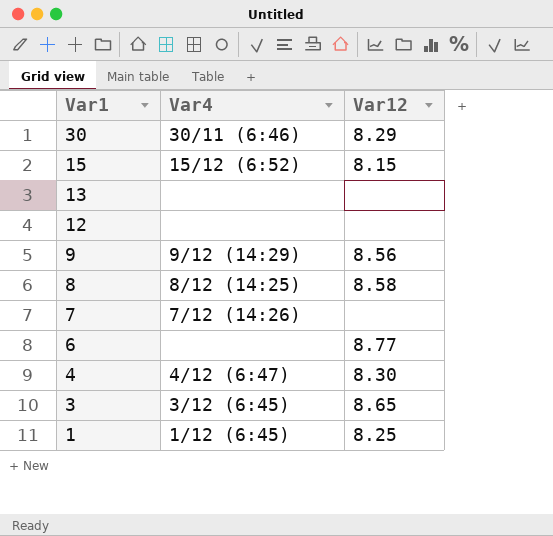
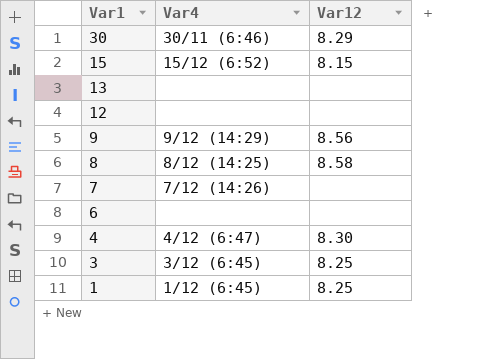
6 | Var12: 8.77 -> none
3 | Var12: 8.65 -> 8.25

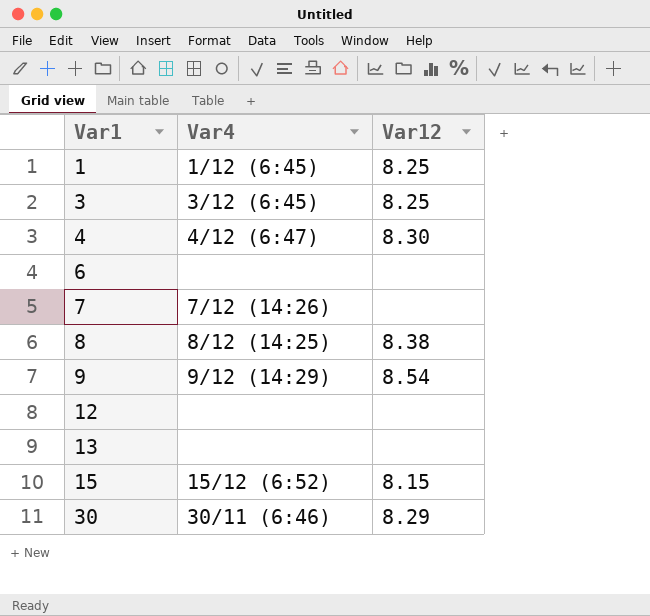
row order: Var1 descending -> Var1 ascending
8 | Var12: 8.58 -> 8.38
9 | Var12: 8.56 -> 8.54

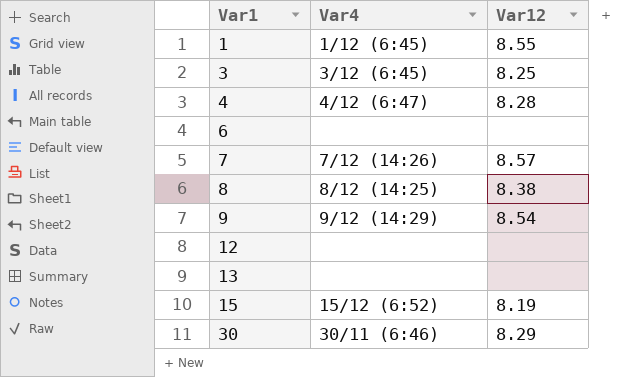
1 | Var12: 8.25 -> 8.55
4 | Var12: 8.30 -> 8.28
7 | Var12: none -> 8.57
15 | Var12: 8.15 -> 8.19

